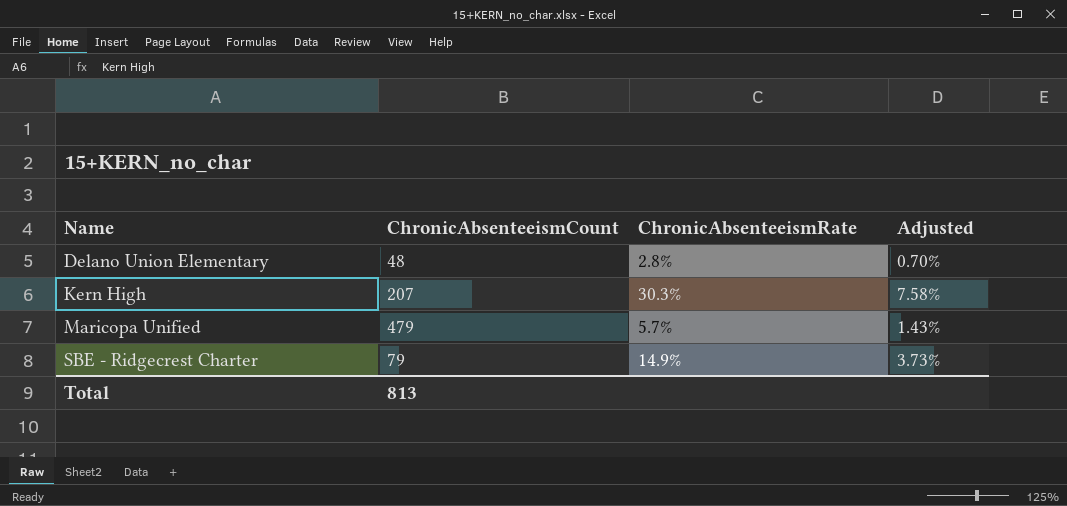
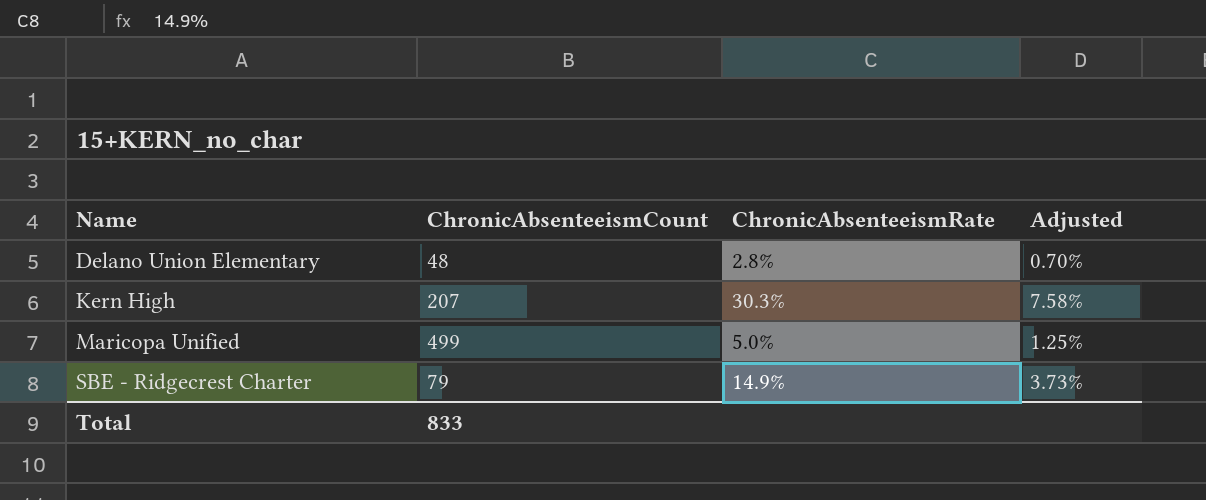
Maricopa Unified | ChronicAbsenteeismCount: 479 -> 499
Maricopa Unified | ChronicAbsenteeismRate: 5.7% -> 5.0%
Maricopa Unified | Adjusted: 1.43% -> 1.25%
Total | ChronicAbsenteeismCount: 813 -> 833

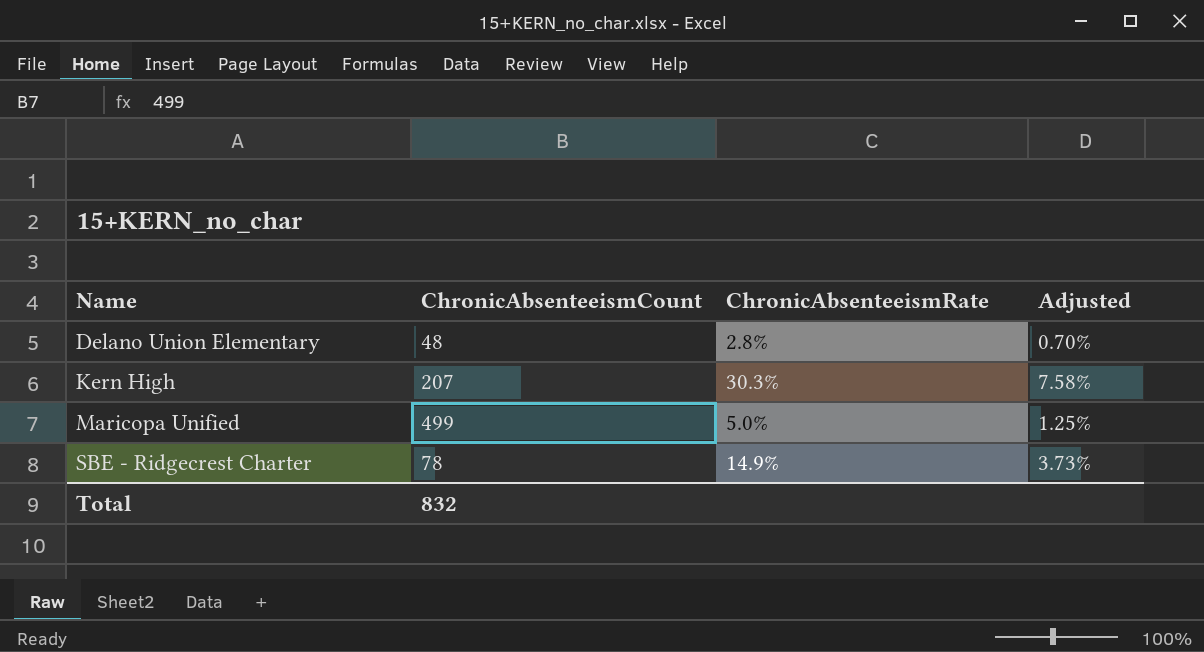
SBE - Ridgecrest Charter | ChronicAbsenteeismCount: 79 -> 78
Total | ChronicAbsenteeismCount: 833 -> 832

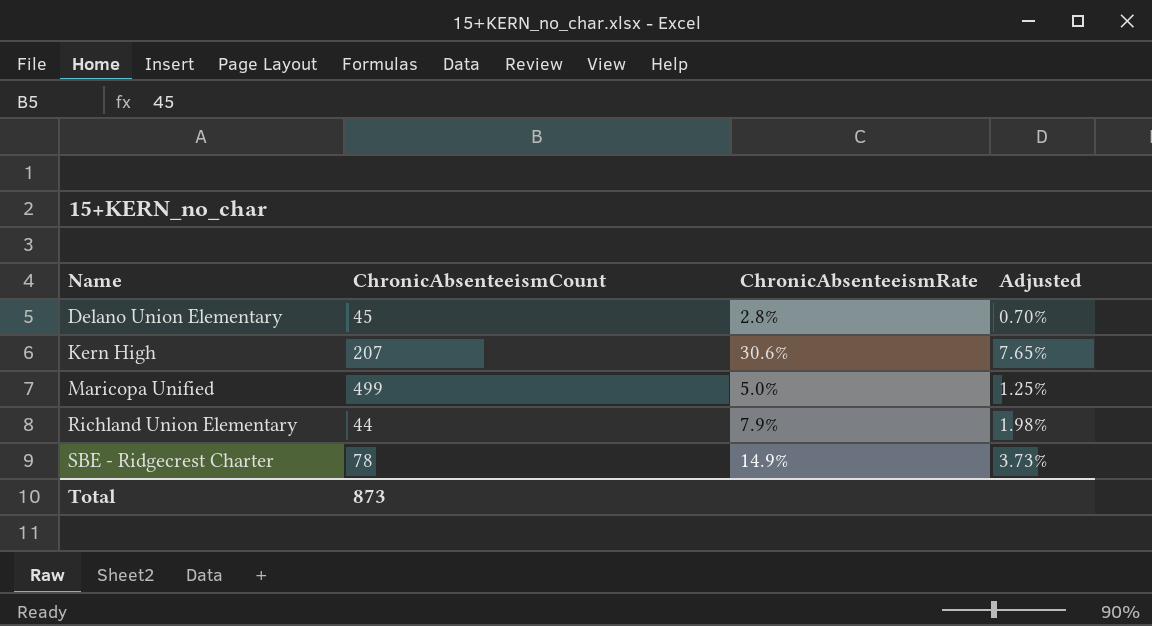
Delano Union Elementary | ChronicAbsenteeismCount: 48 -> 45
Kern High | ChronicAbsenteeismRate: 30.3% -> 30.6%
Kern High | Adjusted: 7.58% -> 7.65%
row Richland Union Elementary: none -> 44 | 7.9% | 1.98%
Total | ChronicAbsenteeismCount: 832 -> 873

